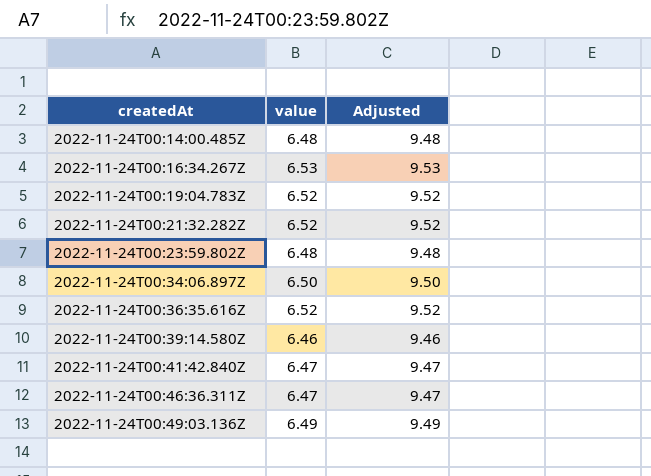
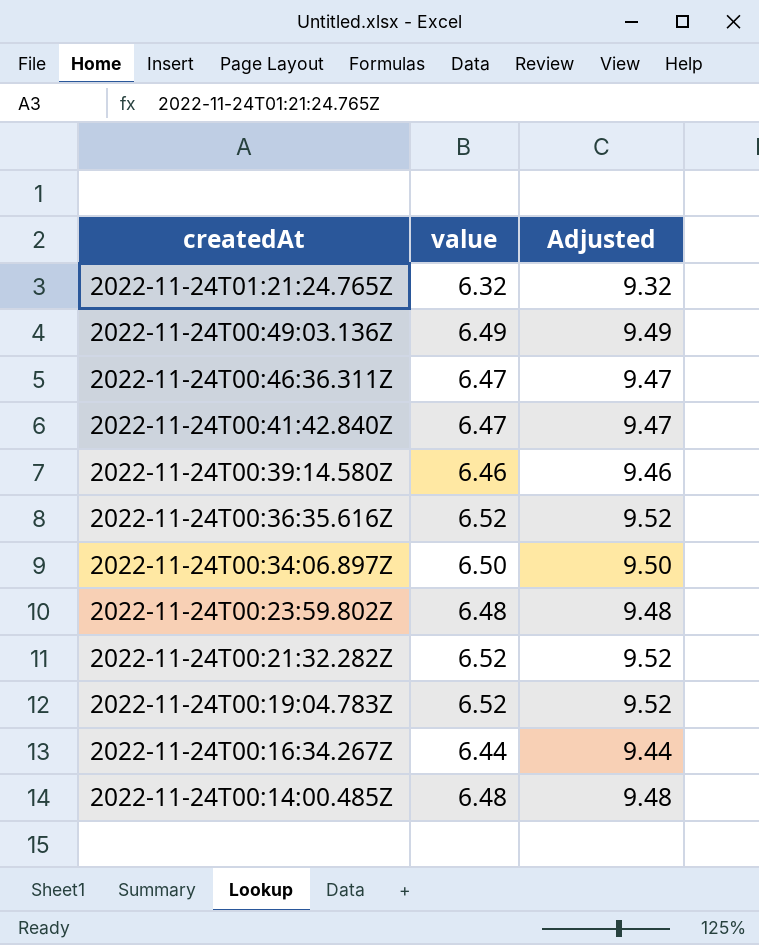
row order: createdAt ascending -> createdAt descending
row 2022-11-24T01:21:24.765Z: none -> 6.32 | 9.32
2022-11-24T00:16:34.267Z | value: 6.53 -> 6.44
2022-11-24T00:16:34.267Z | Adjusted: 9.53 -> 9.44

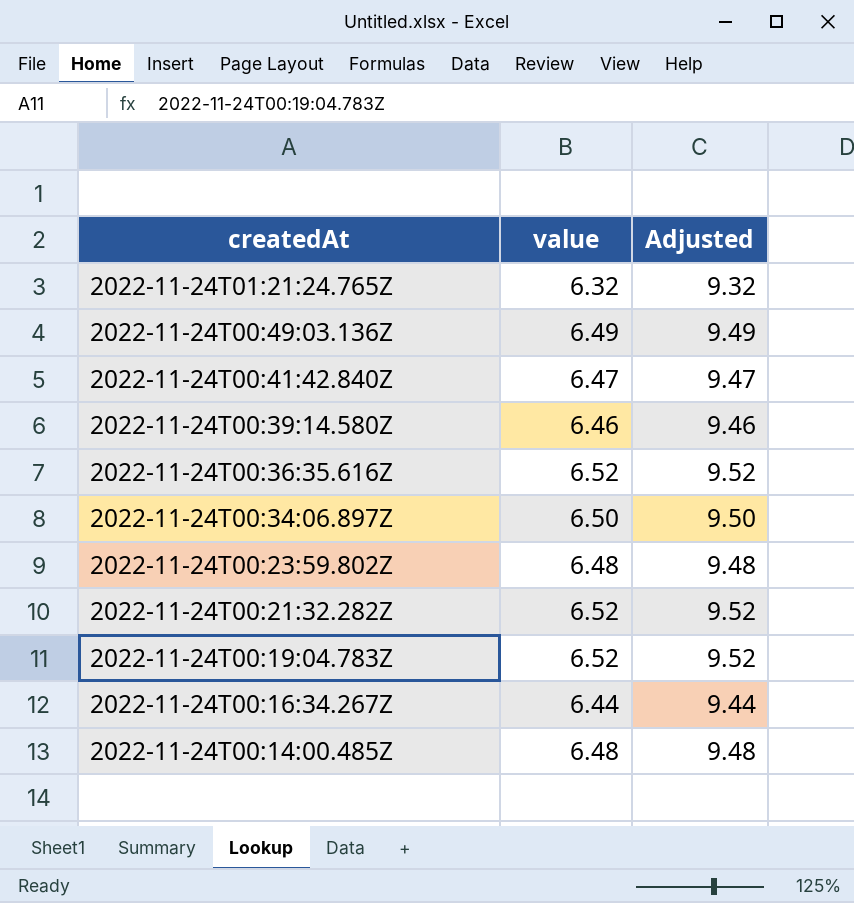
row 2022-11-24T00:46:36.311Z: 6.47 | 9.47 -> none

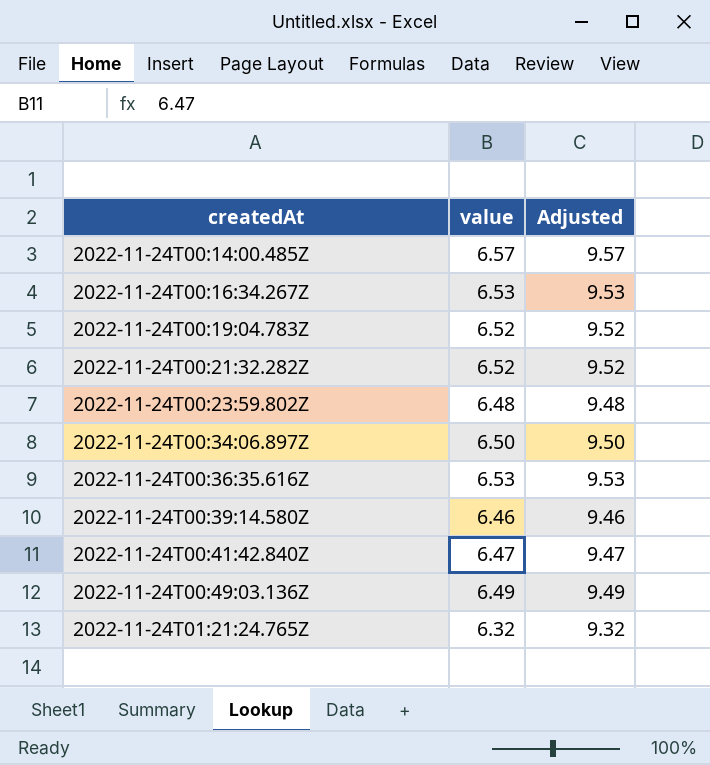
row order: createdAt descending -> createdAt ascending
2022-11-24T00:14:00.485Z | value: 6.48 -> 6.57
2022-11-24T00:14:00.485Z | Adjusted: 9.48 -> 9.57
2022-11-24T00:16:34.267Z | value: 6.44 -> 6.53
2022-11-24T00:16:34.267Z | Adjusted: 9.44 -> 9.53
2022-11-24T00:36:35.616Z | value: 6.52 -> 6.53
2022-11-24T00:36:35.616Z | Adjusted: 9.52 -> 9.53

